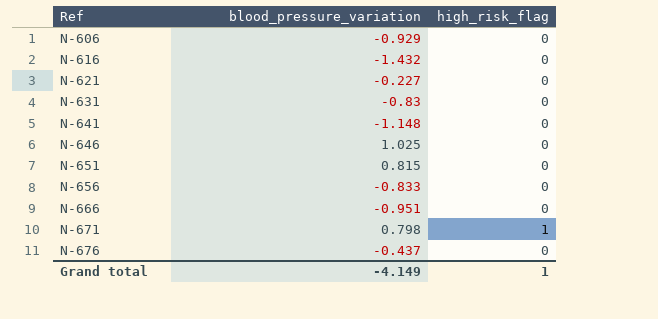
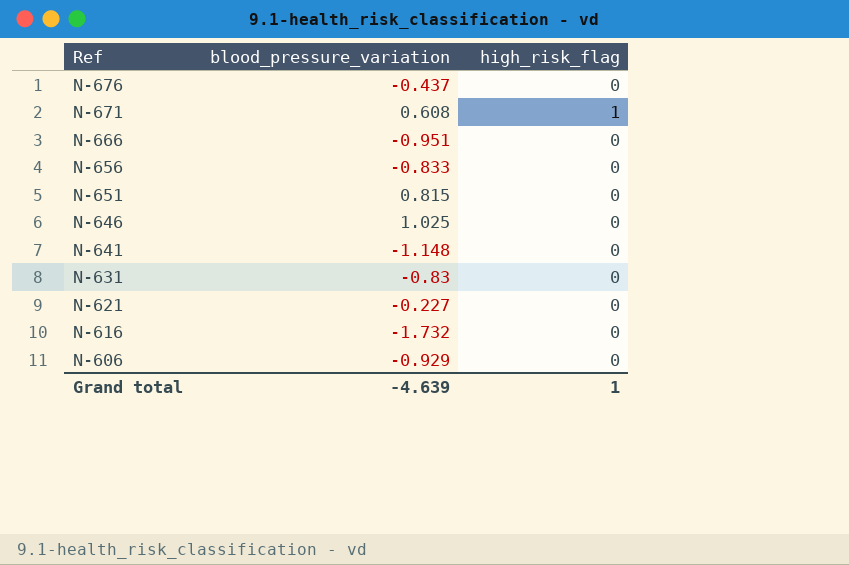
row order: Ref ascending -> Ref descending
N-671 | blood_pressure_variation: 0.798 -> 0.608
N-616 | blood_pressure_variation: -1.432 -> -1.732
Grand total | blood_pressure_variation: -4.149 -> -4.639

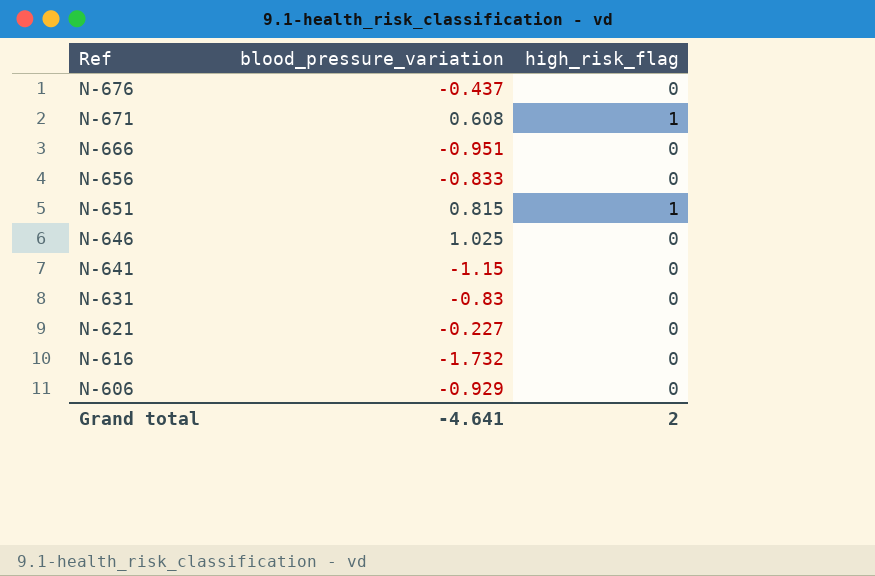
N-651 | high_risk_flag: 0 -> 1
N-641 | blood_pressure_variation: -1.148 -> -1.15
Grand total | blood_pressure_variation: -4.639 -> -4.641
Grand total | high_risk_flag: 1 -> 2

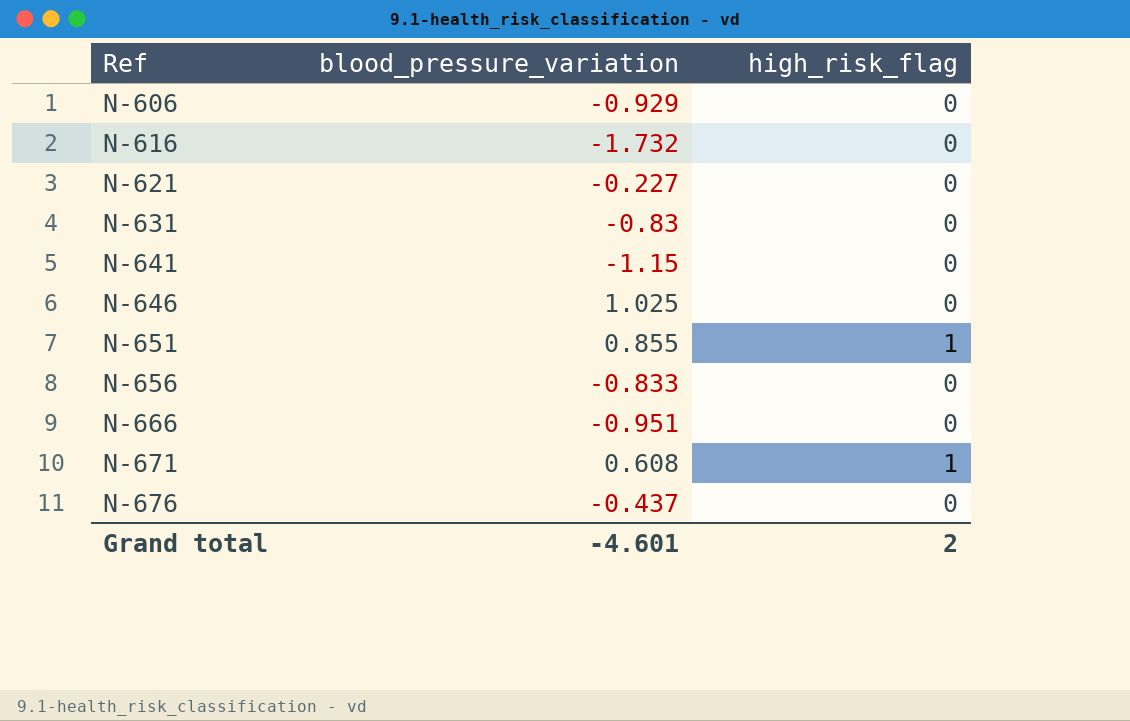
row order: Ref descending -> Ref ascending
N-651 | blood_pressure_variation: 0.815 -> 0.855
Grand total | blood_pressure_variation: -4.641 -> -4.601

